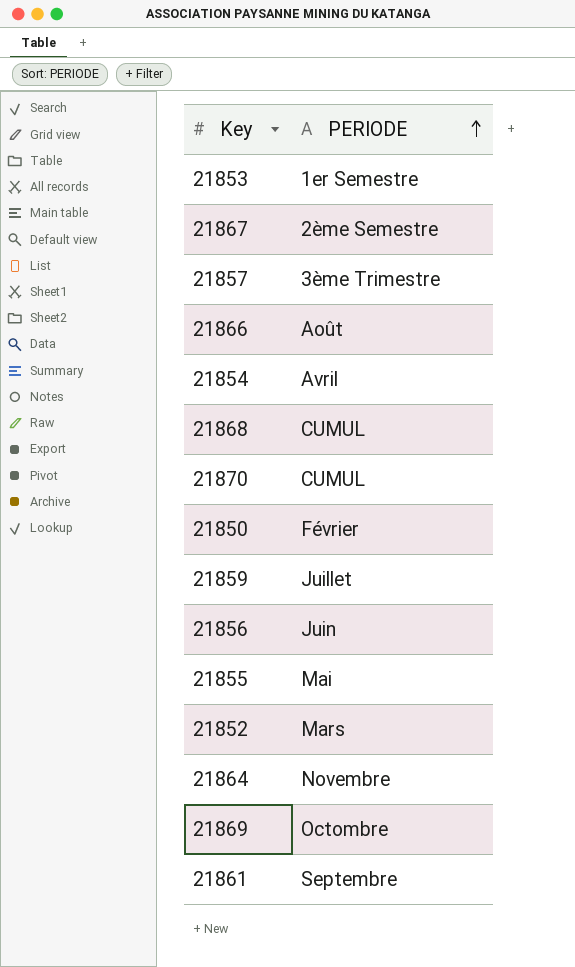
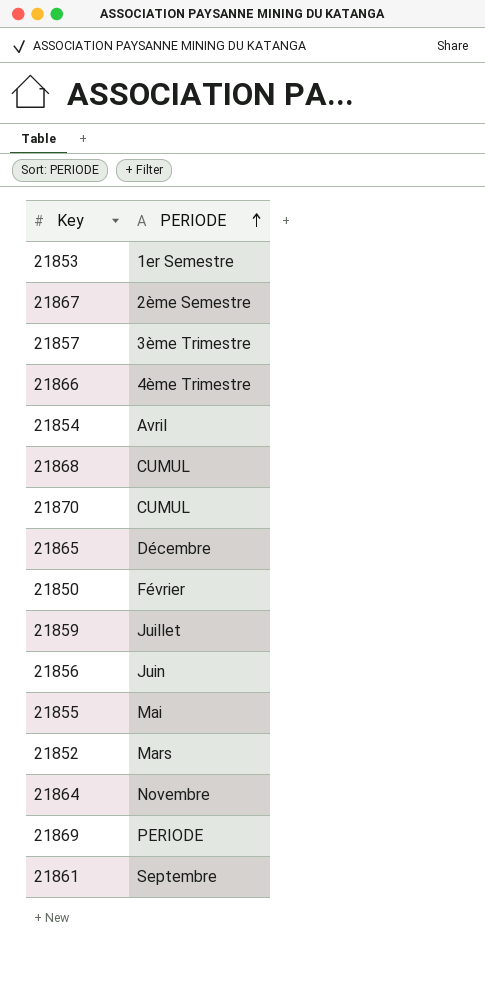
21866 | PERIODE: Août -> 4ème Trimestre
row 21865: none -> Décembre
21869 | PERIODE: Octombre -> PERIODE

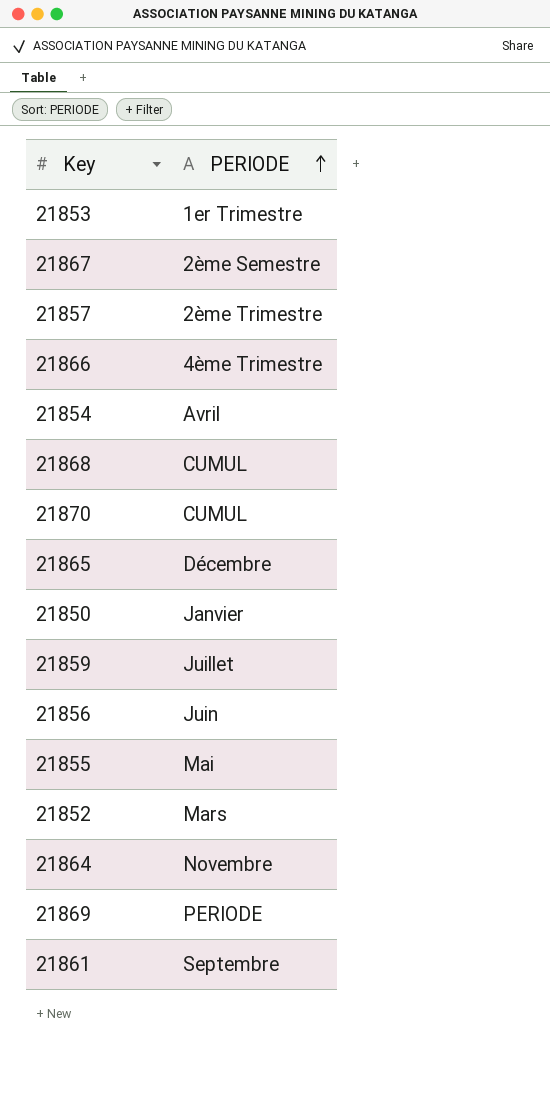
21853 | PERIODE: 1er Semestre -> 1er Trimestre
21857 | PERIODE: 3ème Trimestre -> 2ème Trimestre
21850 | PERIODE: Février -> Janvier

